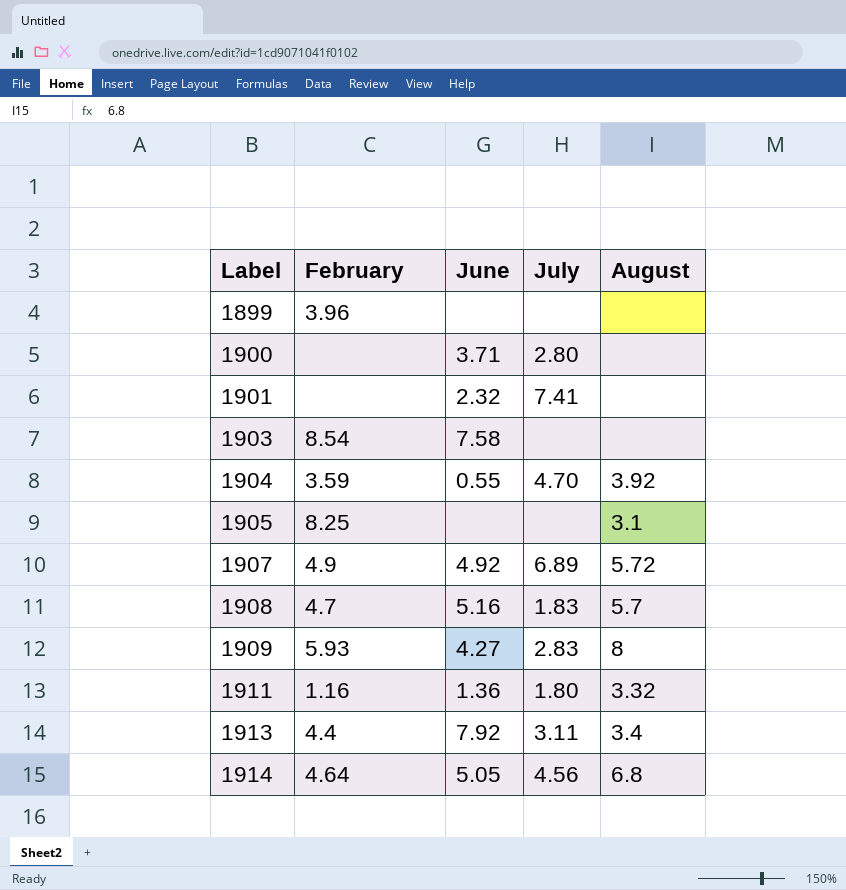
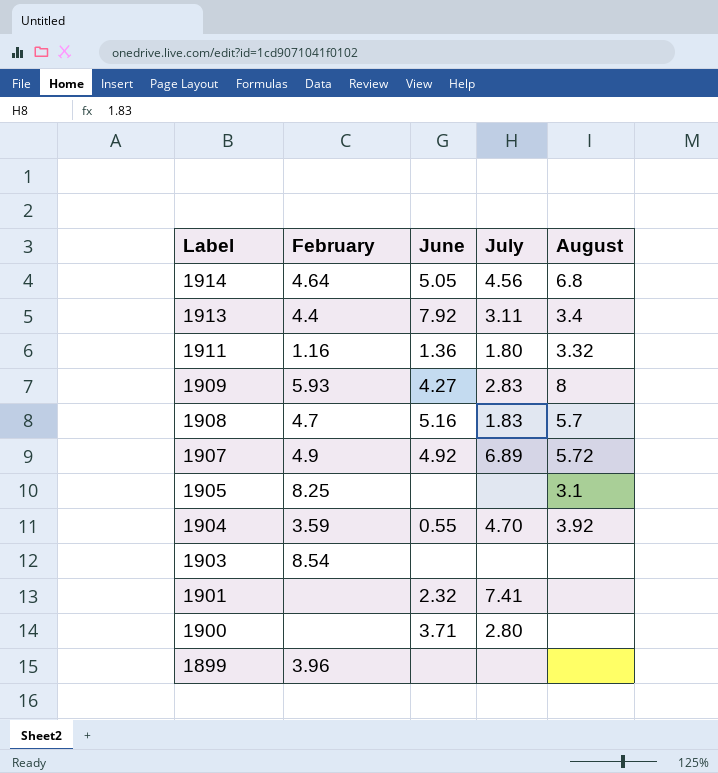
row order: Label ascending -> Label descending
1903 | June: 7.58 -> none

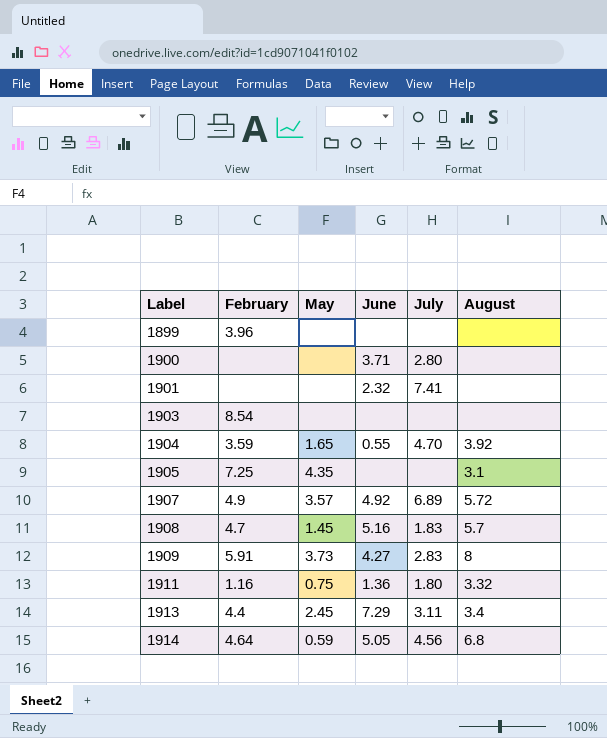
row order: Label descending -> Label ascending
column May | position: none -> 3
1905 | February: 8.25 -> 7.25
1909 | February: 5.93 -> 5.91
1913 | June: 7.92 -> 7.29

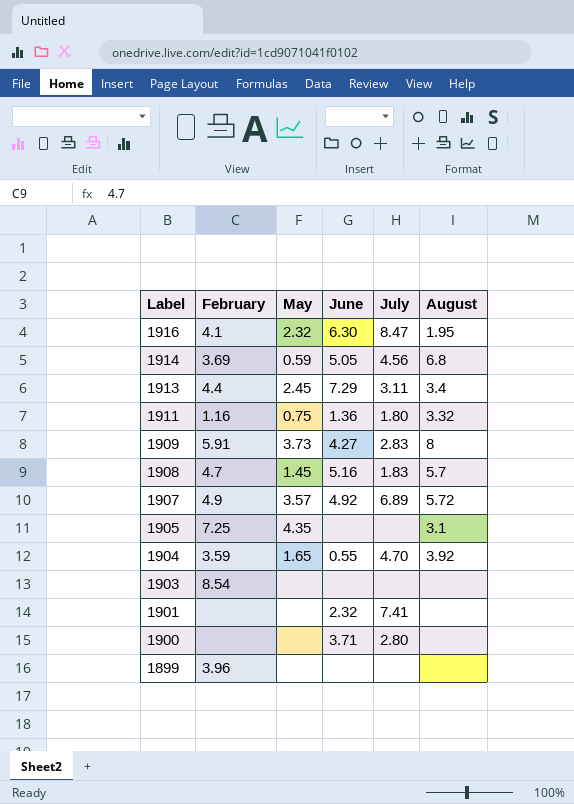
row order: Label ascending -> Label descending
row 1916: none -> 4.1 | 2.32 | 6.30 | 8.47 | 1.95
1914 | February: 4.64 -> 3.69

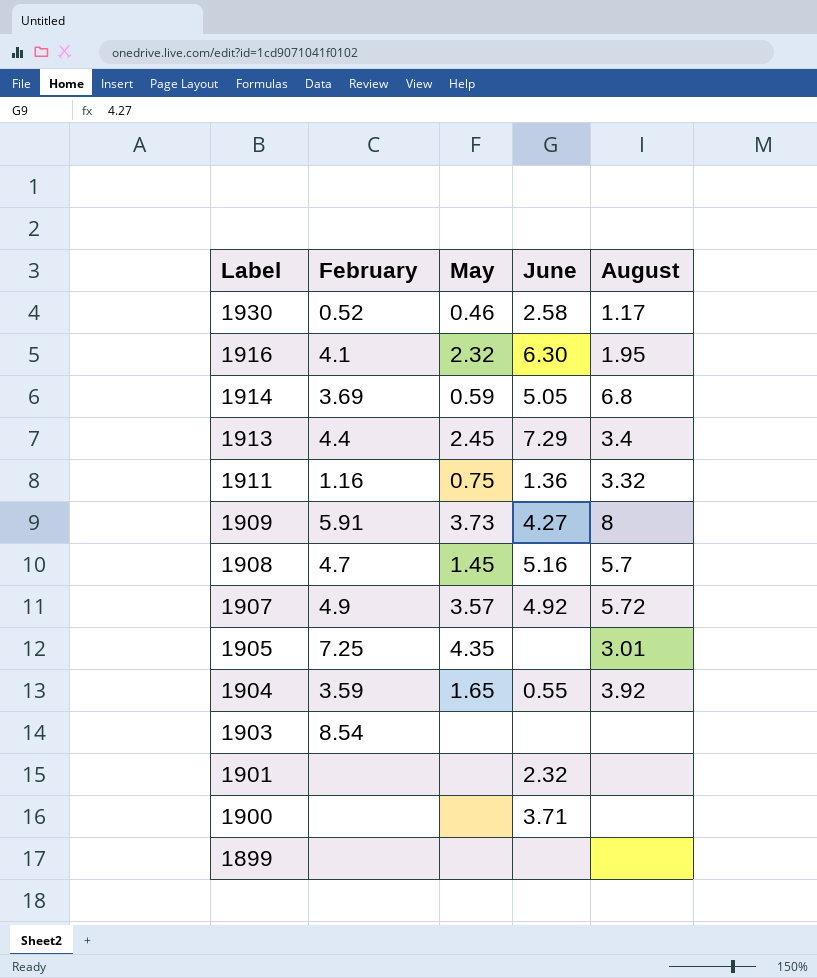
column July | position: 5 -> none
row 1930: none -> 0.52 | 0.46 | 2.58 | 1.17
1905 | August: 3.1 -> 3.01
1899 | February: 3.96 -> none

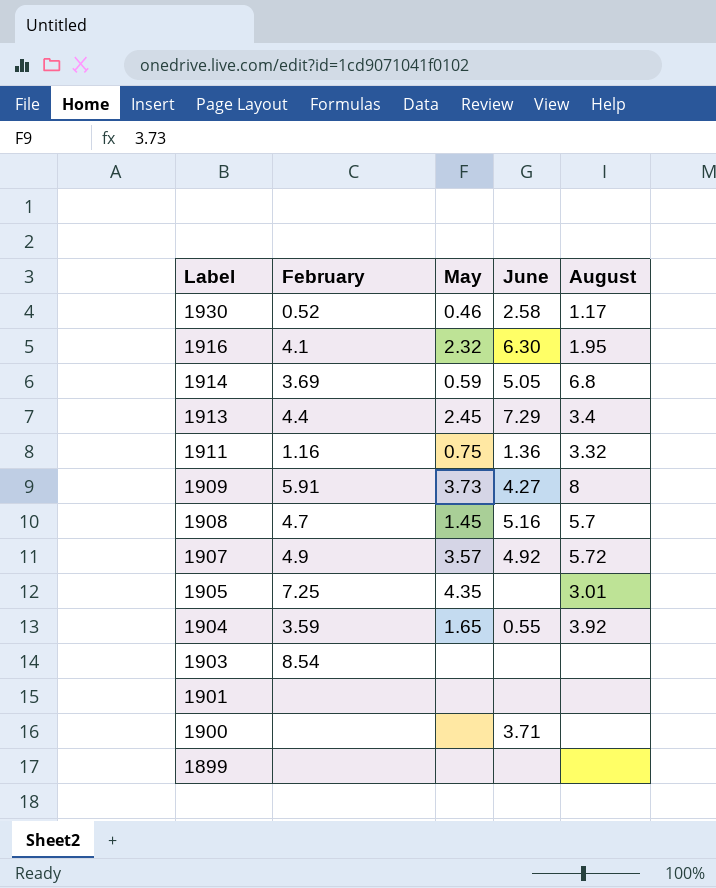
1901 | June: 2.32 -> none

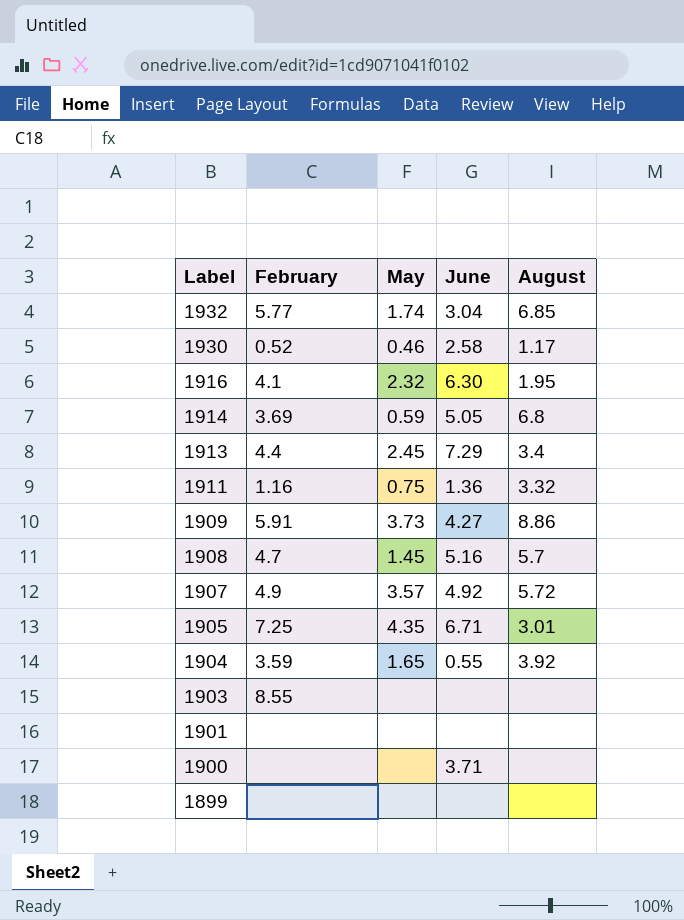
row 1932: none -> 5.77 | 1.74 | 3.04 | 6.85
1909 | August: 8 -> 8.86
1905 | June: none -> 6.71
1903 | February: 8.54 -> 8.55

